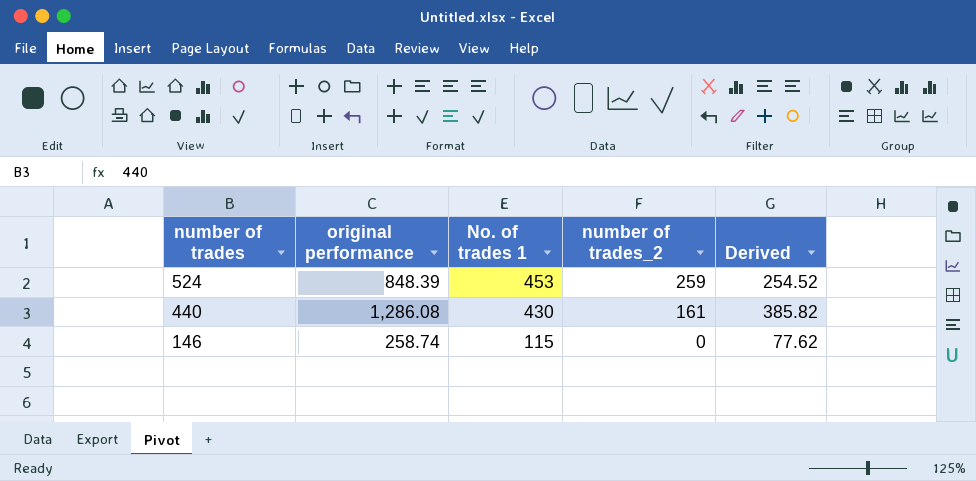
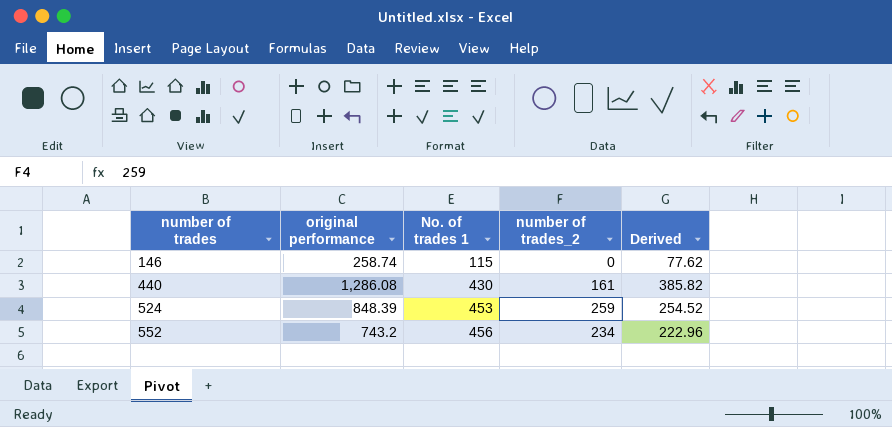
row order: number of trades descending -> number of trades ascending
row 552: none -> 743.2 | 456 | 234 | 222.96

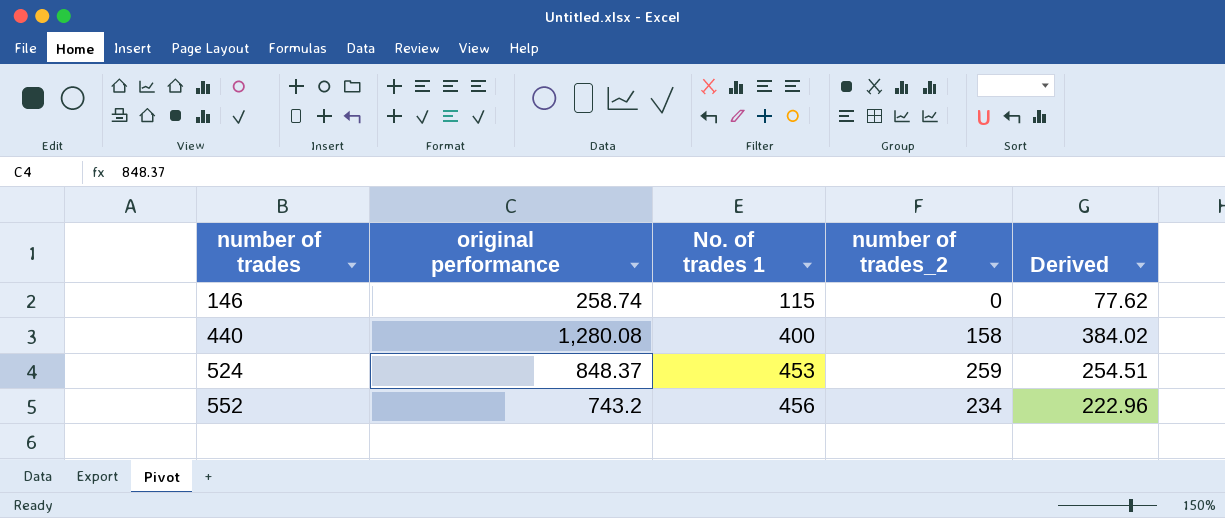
440 | original performance: 1,286.08 -> 1,280.08
440 | No. of trades 1: 430 -> 400
440 | number of trades_2: 161 -> 158
440 | Derived: 385.82 -> 384.02
524 | original performance: 848.39 -> 848.37
524 | Derived: 254.52 -> 254.51

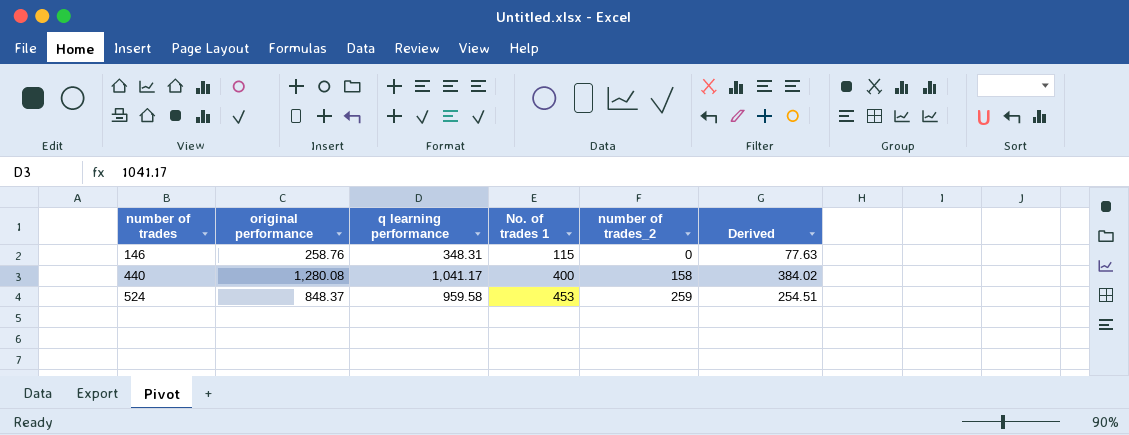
column q learning performance | position: none -> 3
row 552: 743.2 | 456 | 234 | 222.96 -> none
146 | original performance: 258.74 -> 258.76
146 | Derived: 77.62 -> 77.63

